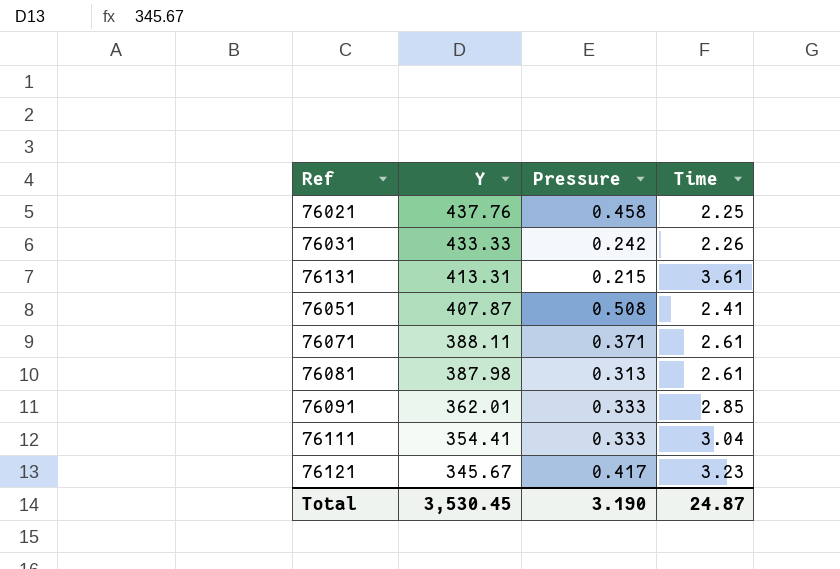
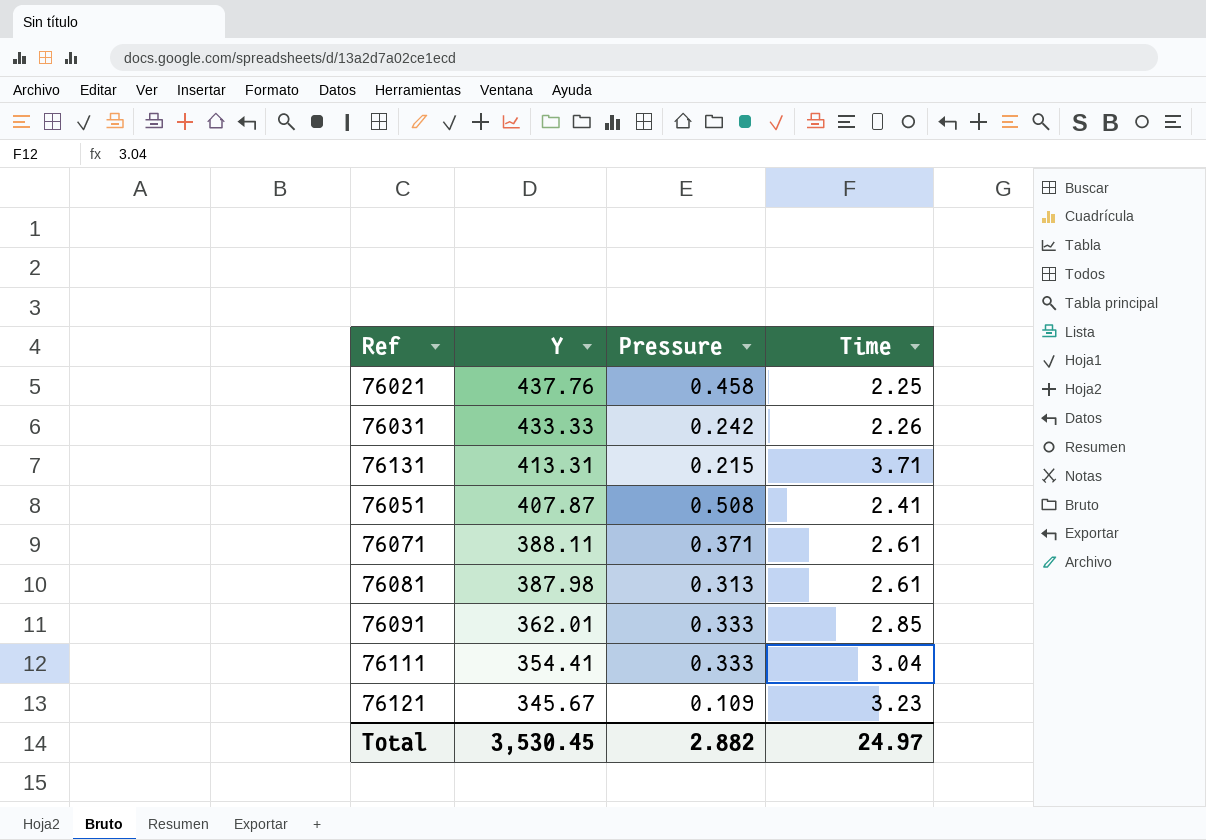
76131 | Time: 3.61 -> 3.71
76121 | Pressure: 0.417 -> 0.109
Total | Pressure: 3.190 -> 2.882
Total | Time: 24.87 -> 24.97

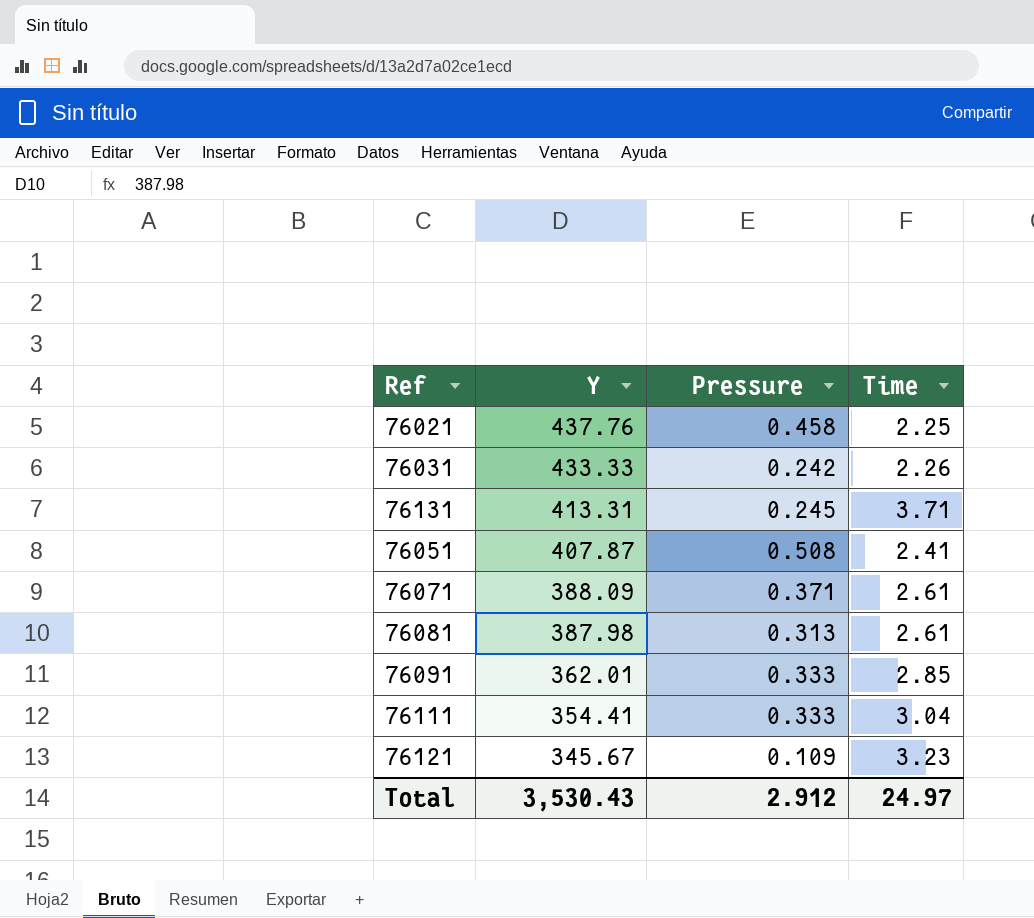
76131 | Pressure: 0.215 -> 0.245
76071 | Y: 388.11 -> 388.09
Total | Y: 3,530.45 -> 3,530.43
Total | Pressure: 2.882 -> 2.912

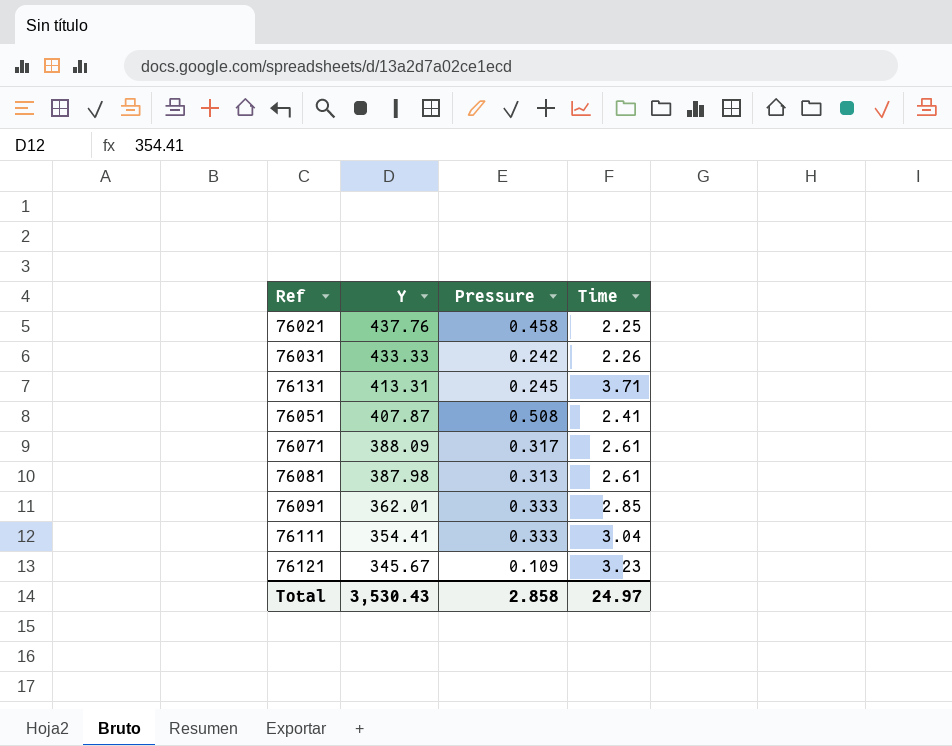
76071 | Pressure: 0.371 -> 0.317
Total | Pressure: 2.912 -> 2.858

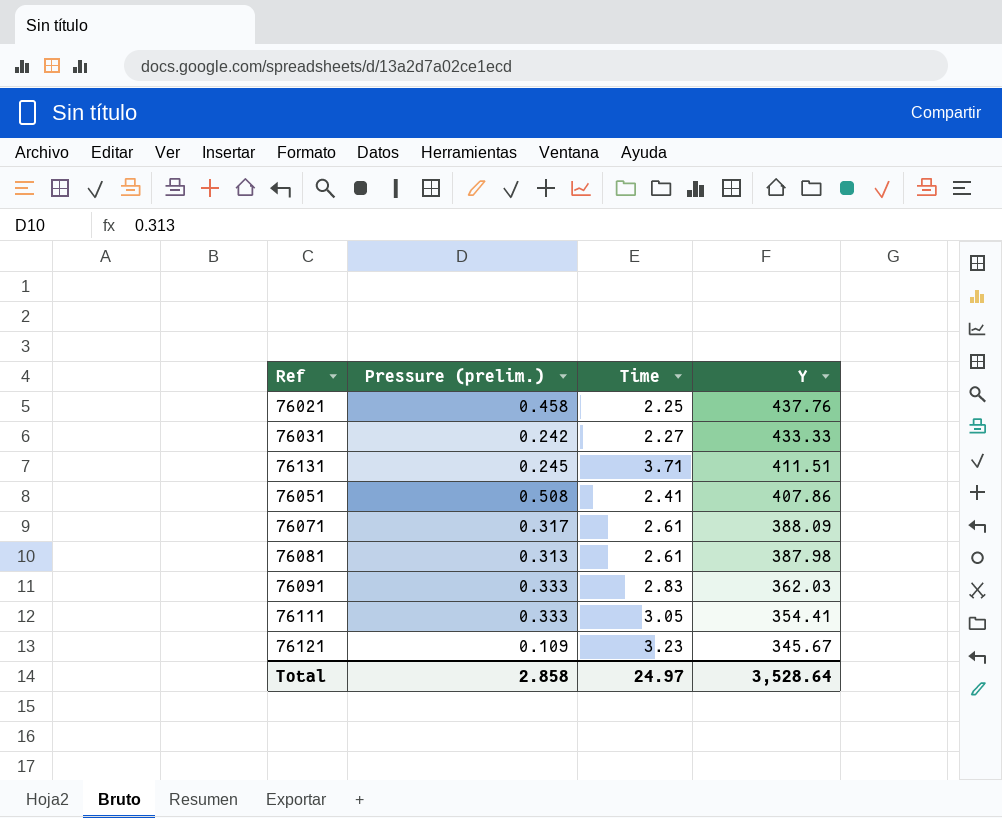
column name: Pressure -> Pressure (prelim.)
column Y | position: 2 -> 4
76031 | Time: 2.26 -> 2.27
76131 | Y: 413.31 -> 411.51
76051 | Y: 407.87 -> 407.86
76091 | Time: 2.85 -> 2.83
76091 | Y: 362.01 -> 362.03
76111 | Time: 3.04 -> 3.05
Total | Y: 3,530.43 -> 3,528.64

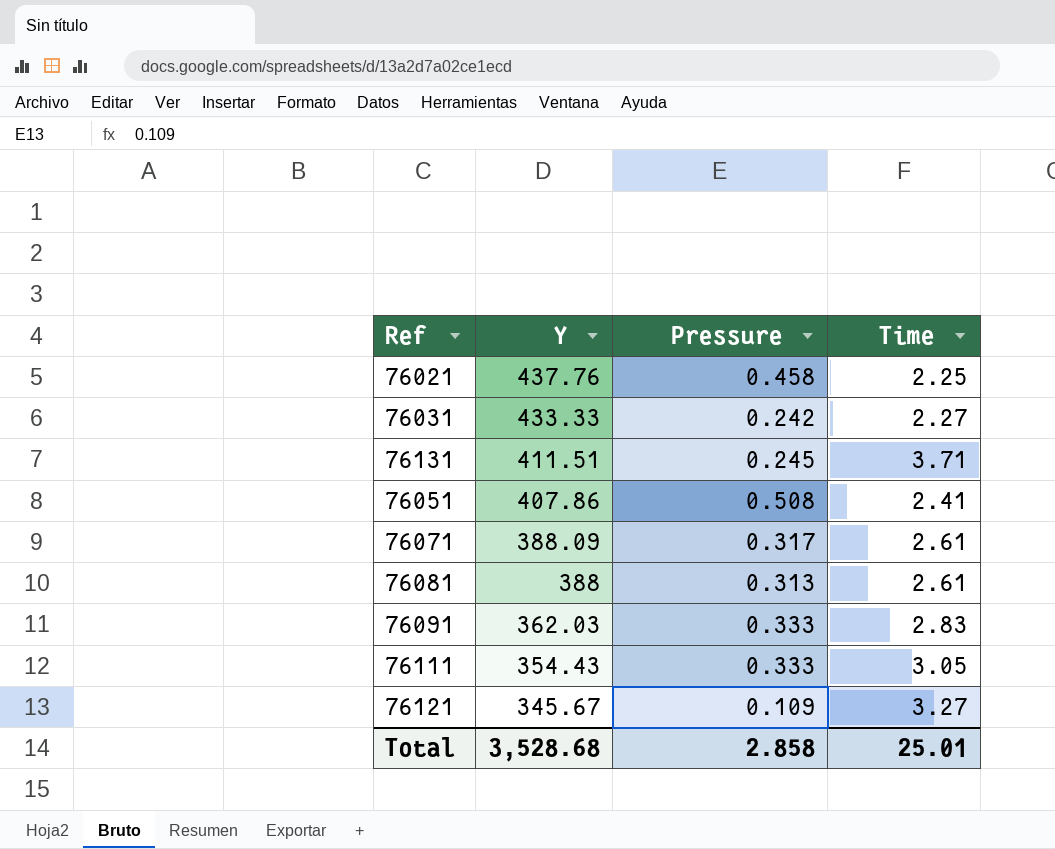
column Y | position: 4 -> 2
column name: Pressure (prelim.) -> Pressure
76081 | Y: 387.98 -> 388
76111 | Y: 354.41 -> 354.43
76121 | Time: 3.23 -> 3.27
Total | Y: 3,528.64 -> 3,528.68
Total | Time: 24.97 -> 25.01

